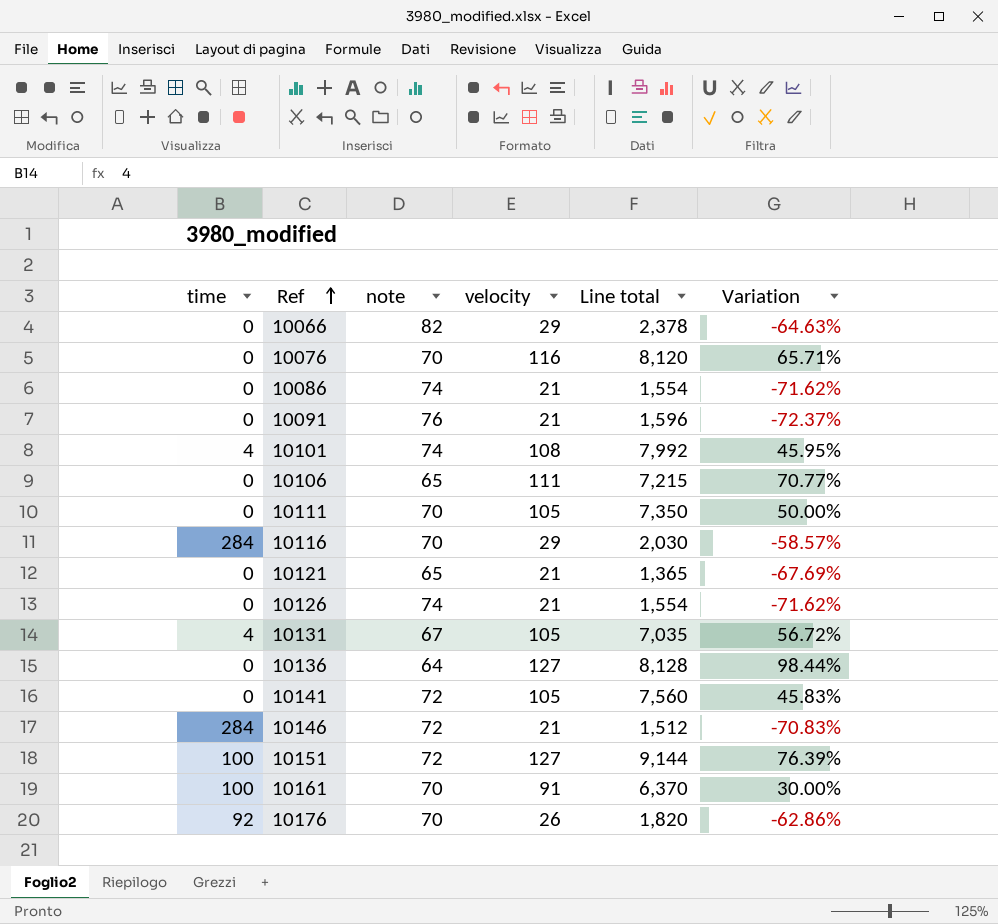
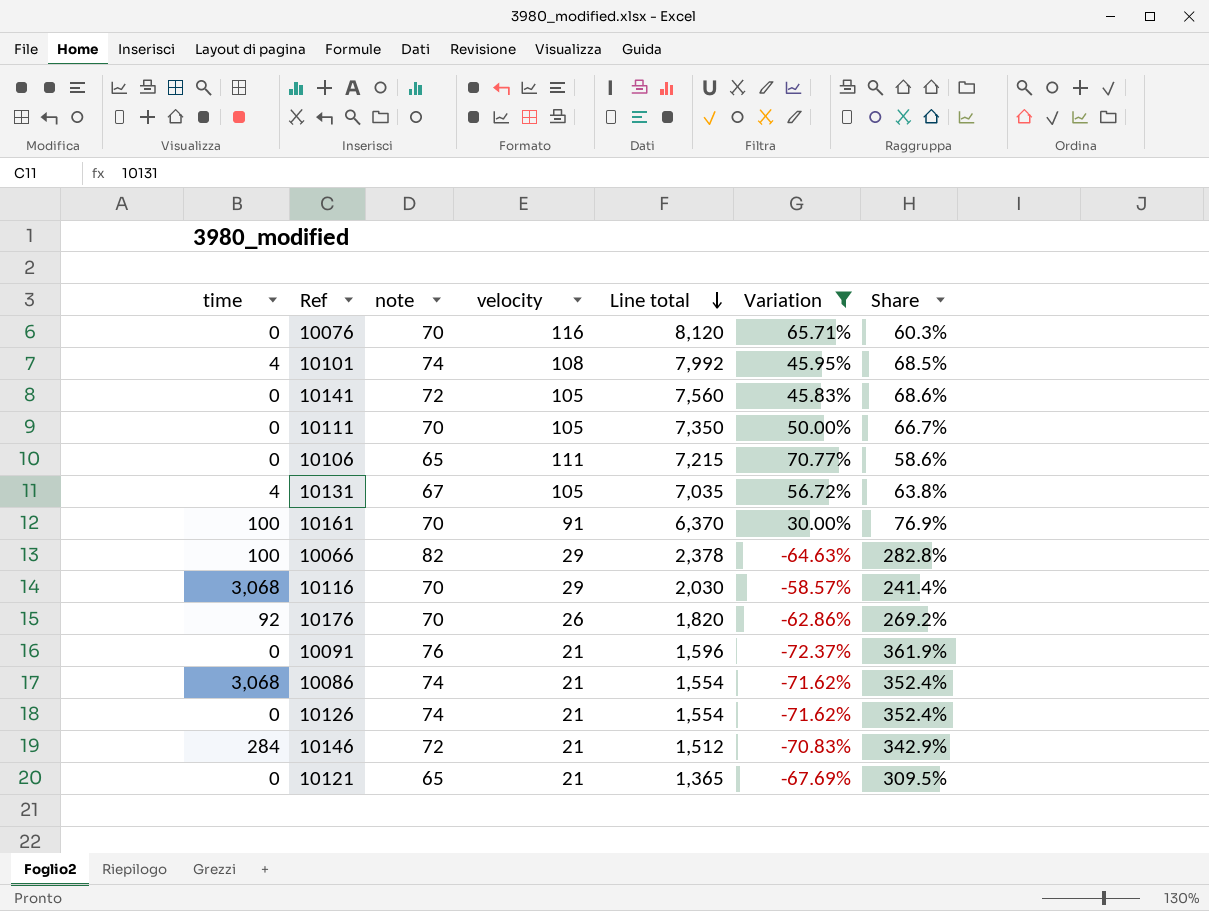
filter: none -> Variation <= 70.77%
row order: Ref ascending -> Line total descending
column Share | formula: none -> [note] / [velocity]
10066 | time: 0 -> 100
10116 | time: 284 -> 3,068
10086 | time: 0 -> 3,068

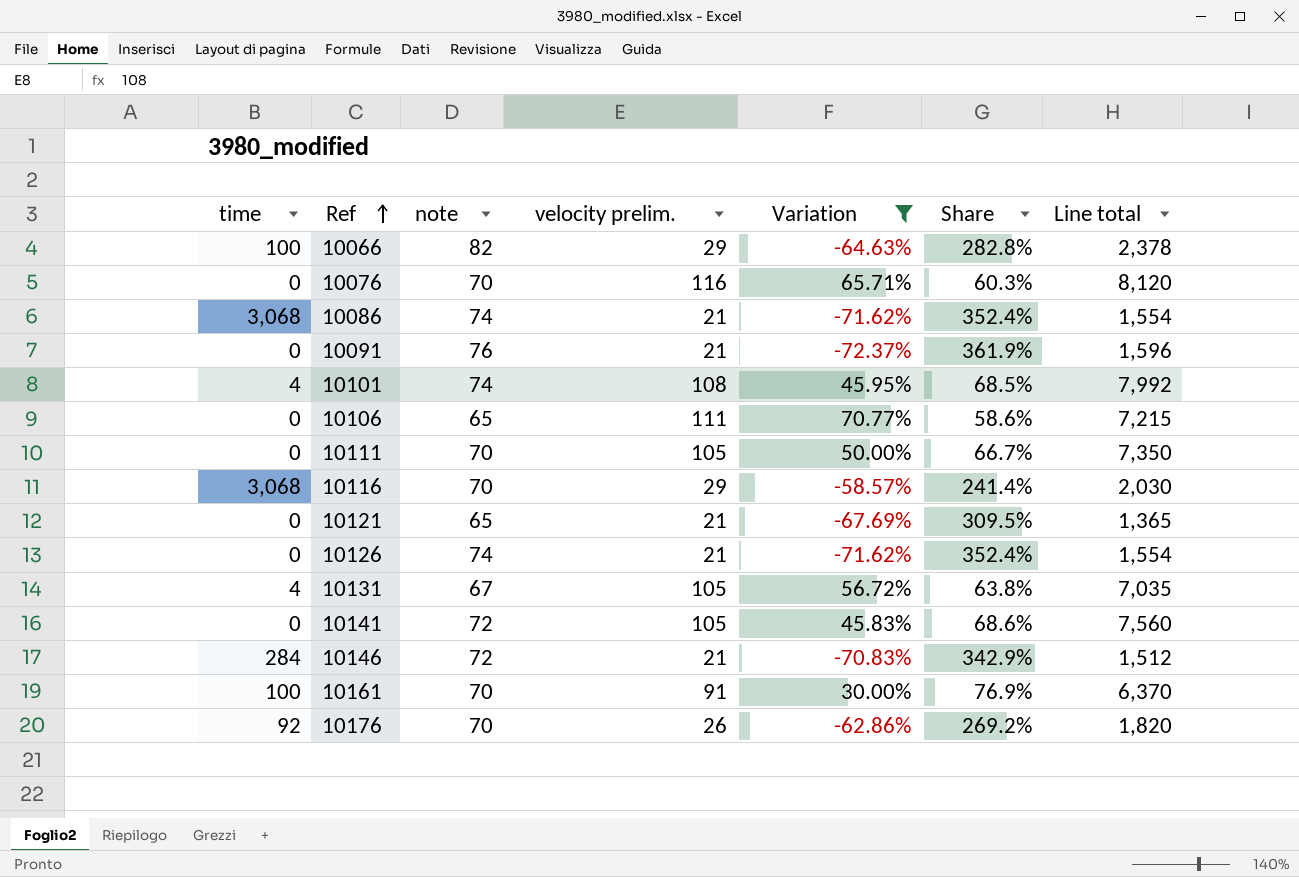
row order: Line total descending -> Ref ascending
column name: velocity -> velocity prelim.
column Line total | position: 5 -> 7

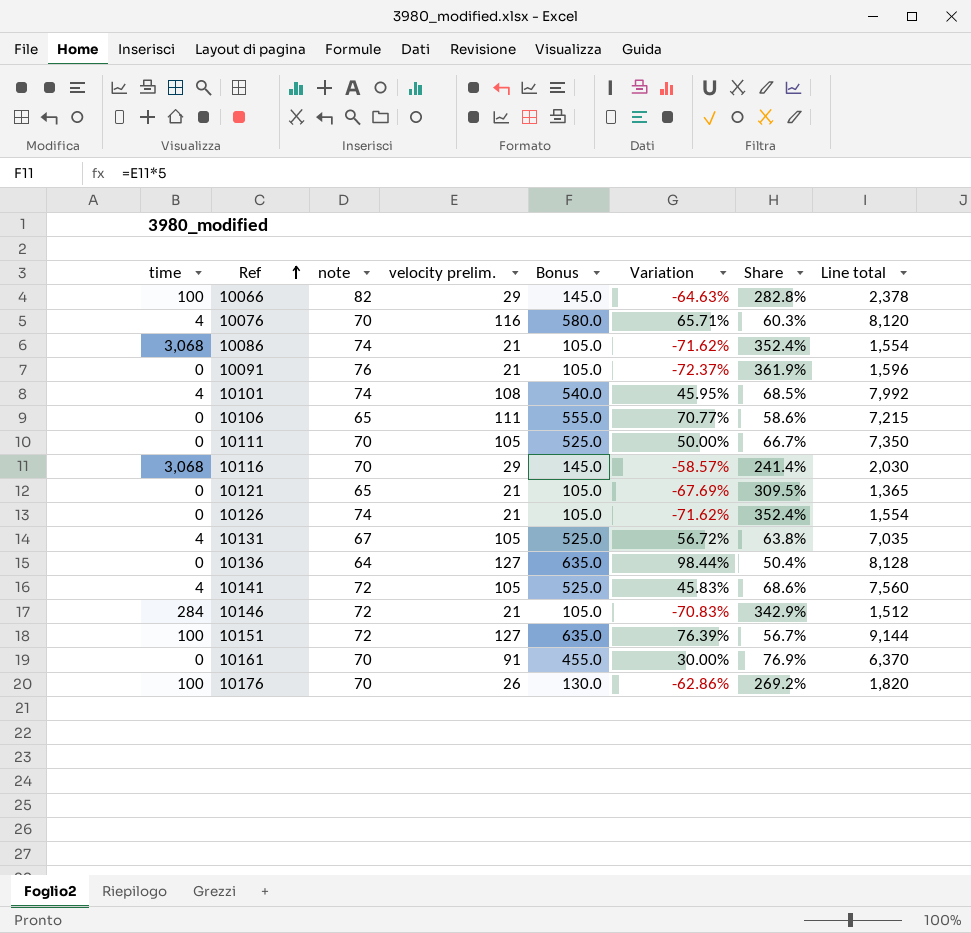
filter: Variation <= 70.77% -> none
column Bonus | formula: none -> [velocity prelim.] * 5
10076 | time: 0 -> 4
10141 | time: 0 -> 4
10161 | time: 100 -> 0
10176 | time: 92 -> 100

